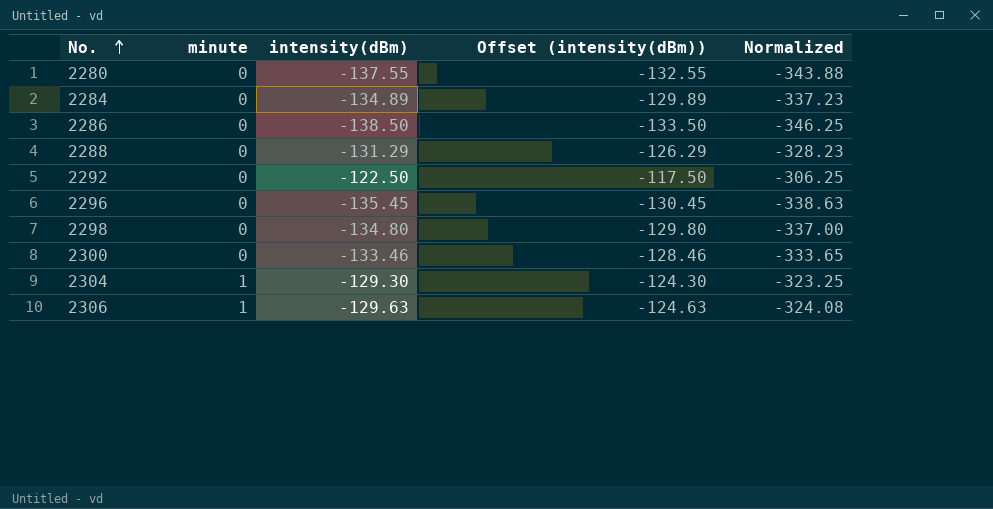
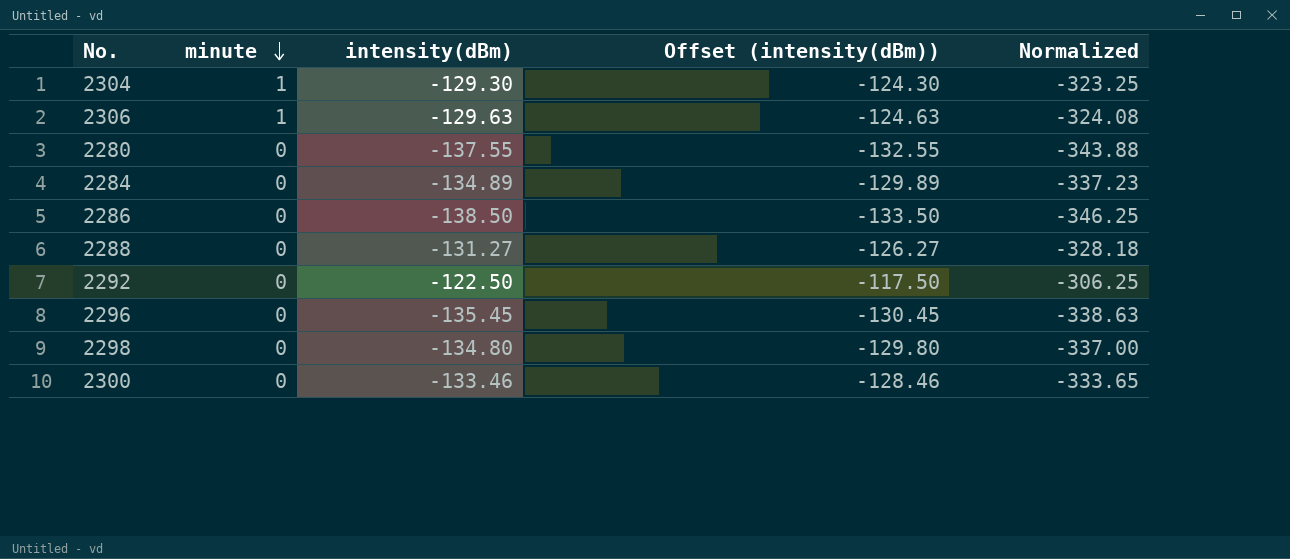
row order: No. ascending -> minute descending
2288 | intensity(dBm): -131.29 -> -131.27
2288 | Offset (intensity(dBm)): -126.29 -> -126.27
2288 | Normalized: -328.23 -> -328.18

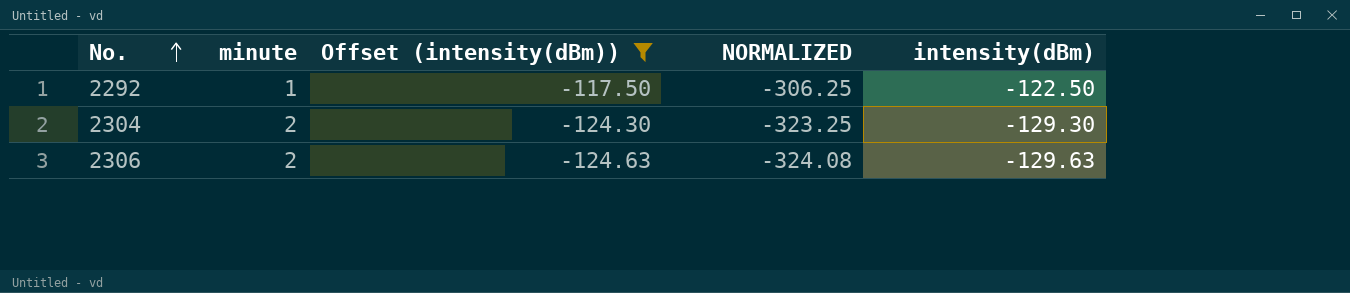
filter: none -> Offset (intensity(dBm)) >= -124.63
row order: minute descending -> No. ascending
column name: Normalized -> NORMALIZED
column intensity(dBm) | position: 3 -> 5
2292 | minute: 0 -> 1
2304 | minute: 1 -> 2
2306 | minute: 1 -> 2

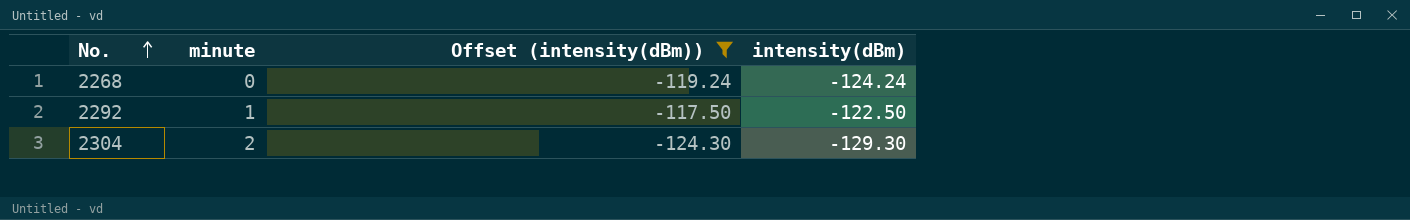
column NORMALIZED | formula: [intensity(dBm)] * 2.5 -> none
row 2306: 2 | -124.63 | -324.08 | -129.63 -> none
row 2268: none -> 0 | -119.24 | -124.24

